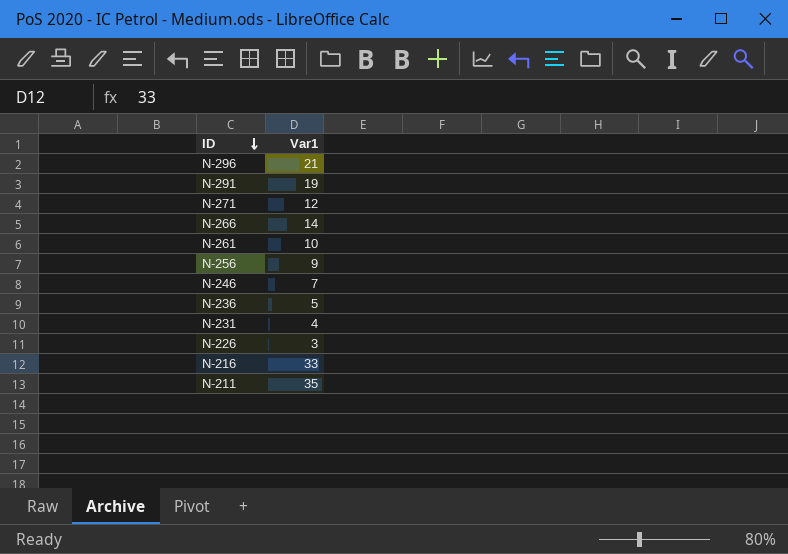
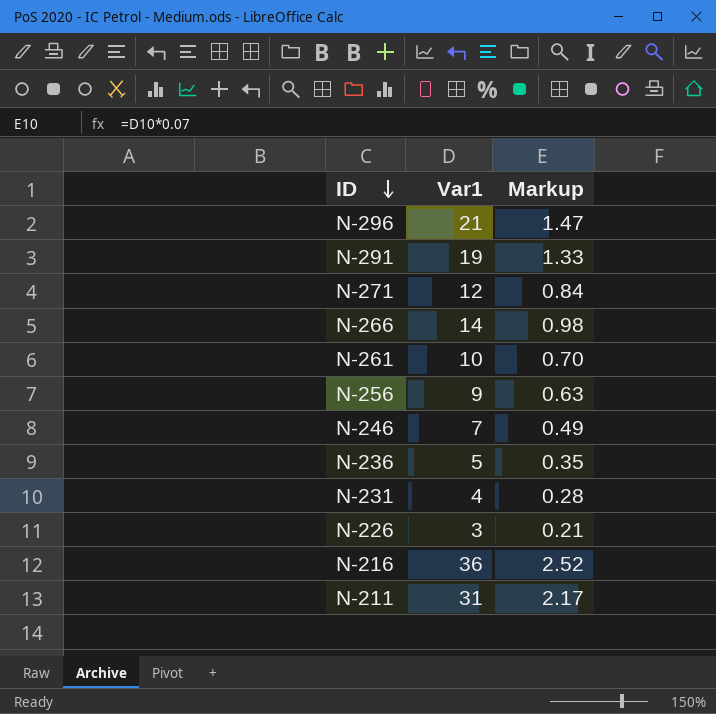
column Markup | formula: none -> [Var1] * 0.07
N-216 | Var1: 33 -> 36
N-211 | Var1: 35 -> 31

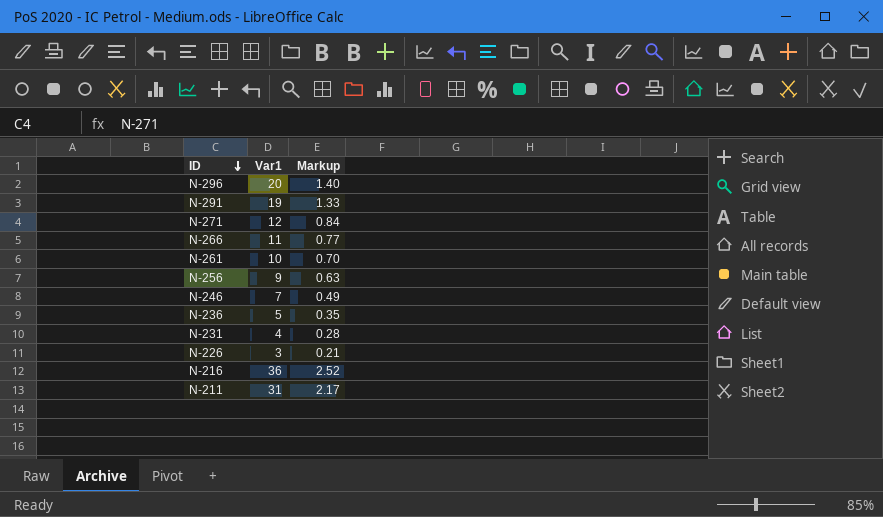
N-296 | Var1: 21 -> 20
N-296 | Markup: 1.47 -> 1.40
N-266 | Var1: 14 -> 11
N-266 | Markup: 0.98 -> 0.77

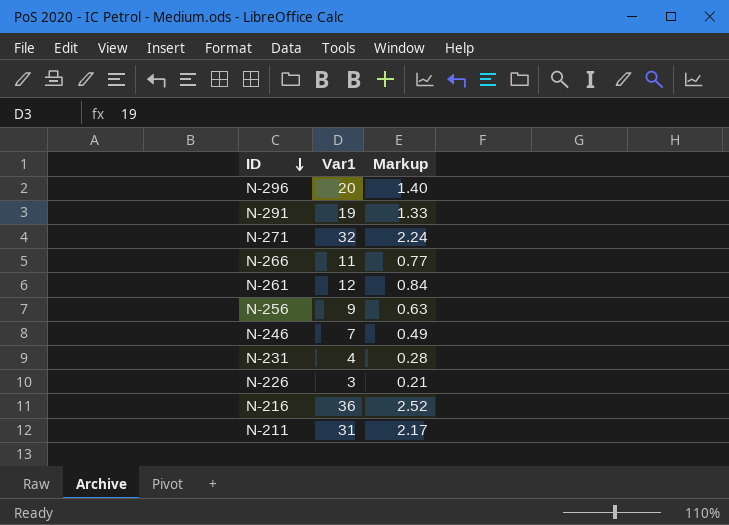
row N-236: 5 | 0.35 -> none
N-271 | Var1: 12 -> 32
N-271 | Markup: 0.84 -> 2.24
N-261 | Var1: 10 -> 12
N-261 | Markup: 0.70 -> 0.84

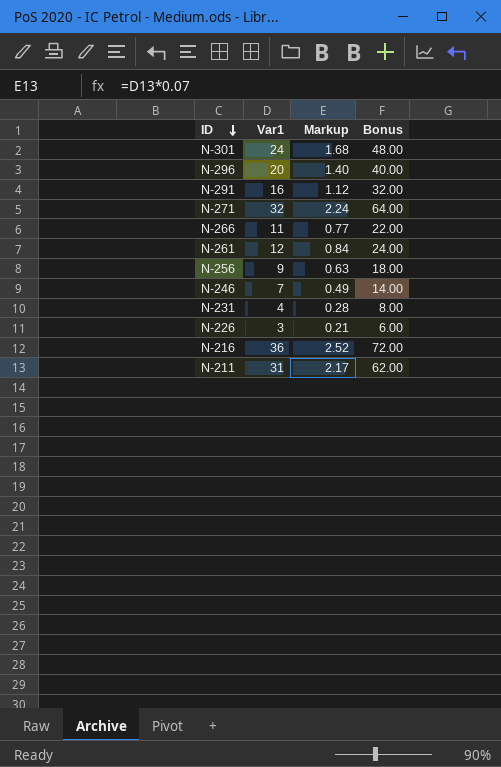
column Bonus | formula: none -> [Var1] * 2
row N-301: none -> 24 | 1.68 | 48.00
N-291 | Var1: 19 -> 16
N-291 | Markup: 1.33 -> 1.12

